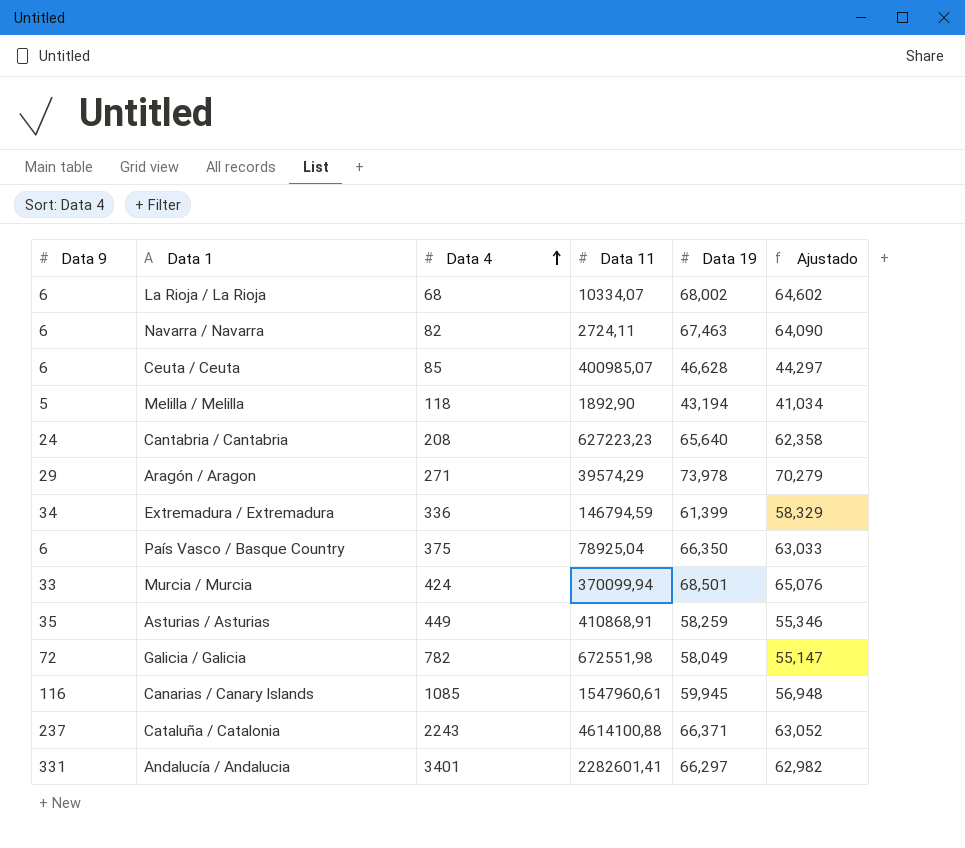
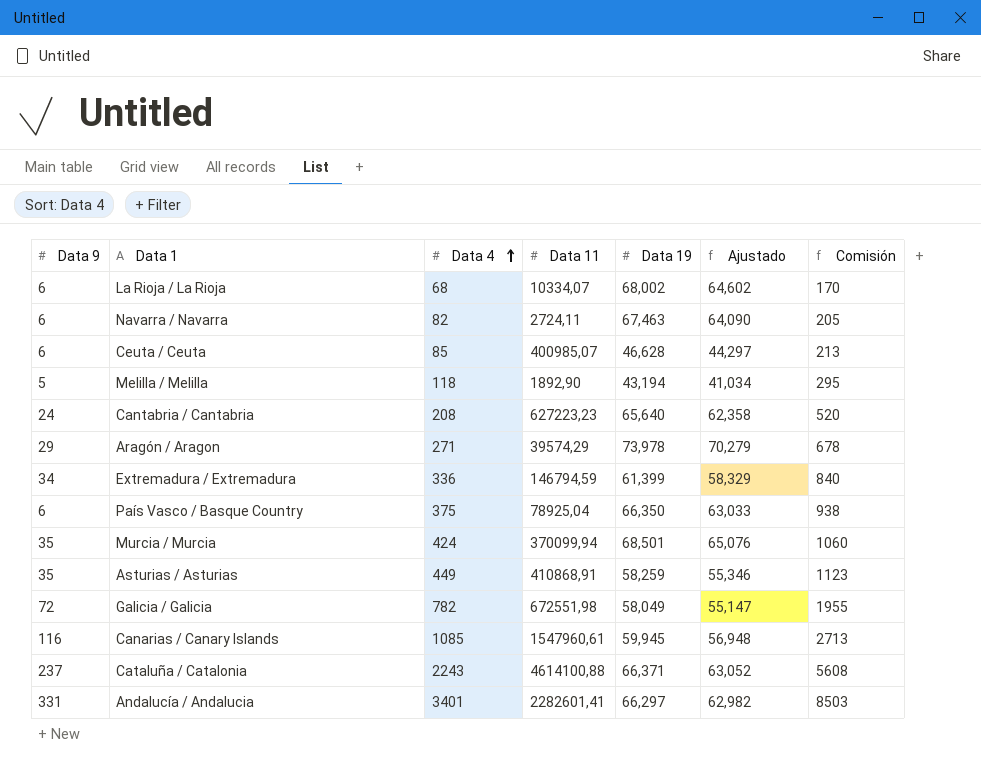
column Comisión | formula: none -> [Data 4] * 2,5
Murcia / Murcia | Data 9: 33 -> 35

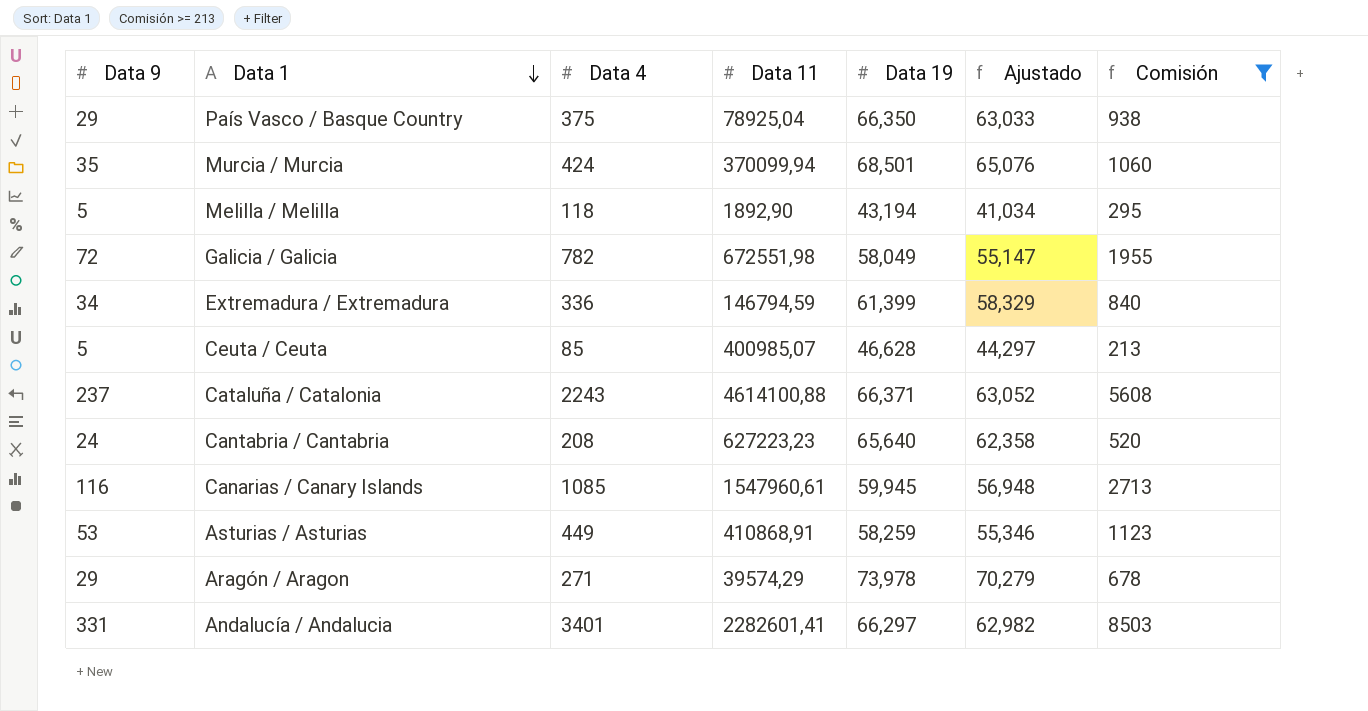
filter: none -> Comisión >= 213
row order: Data 4 ascending -> Data 1 descending
País Vasco / Basque Country | Data 9: 6 -> 29
Ceuta / Ceuta | Data 9: 6 -> 5
Asturias / Asturias | Data 9: 35 -> 53

